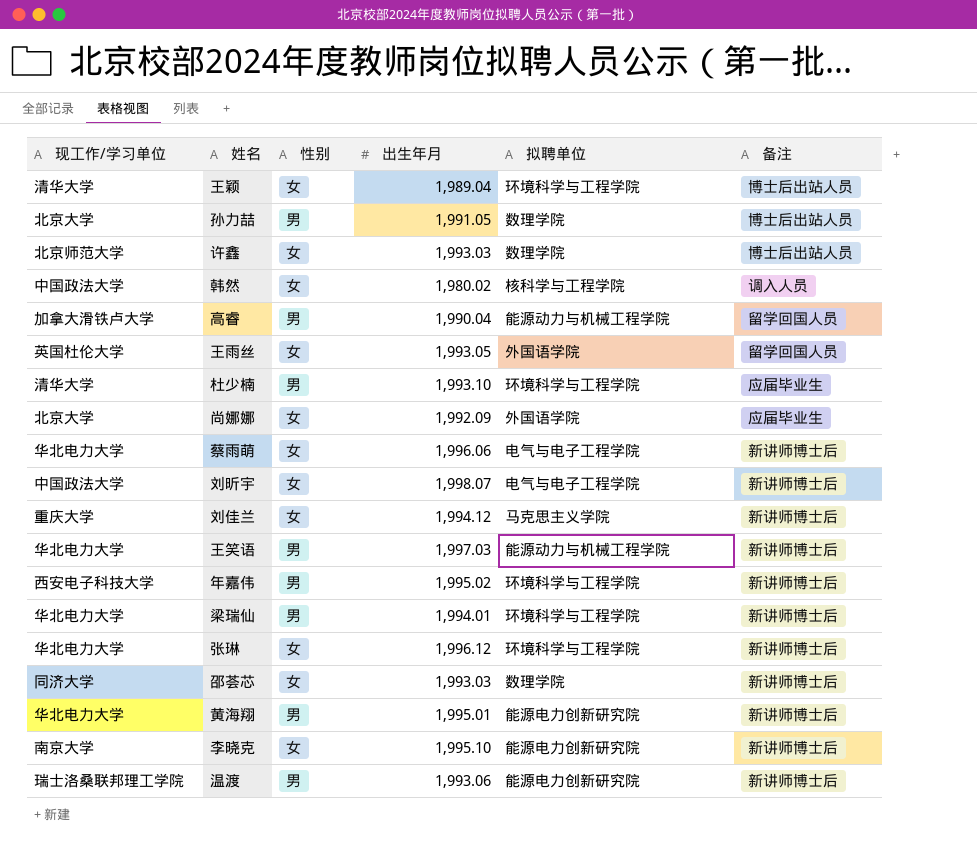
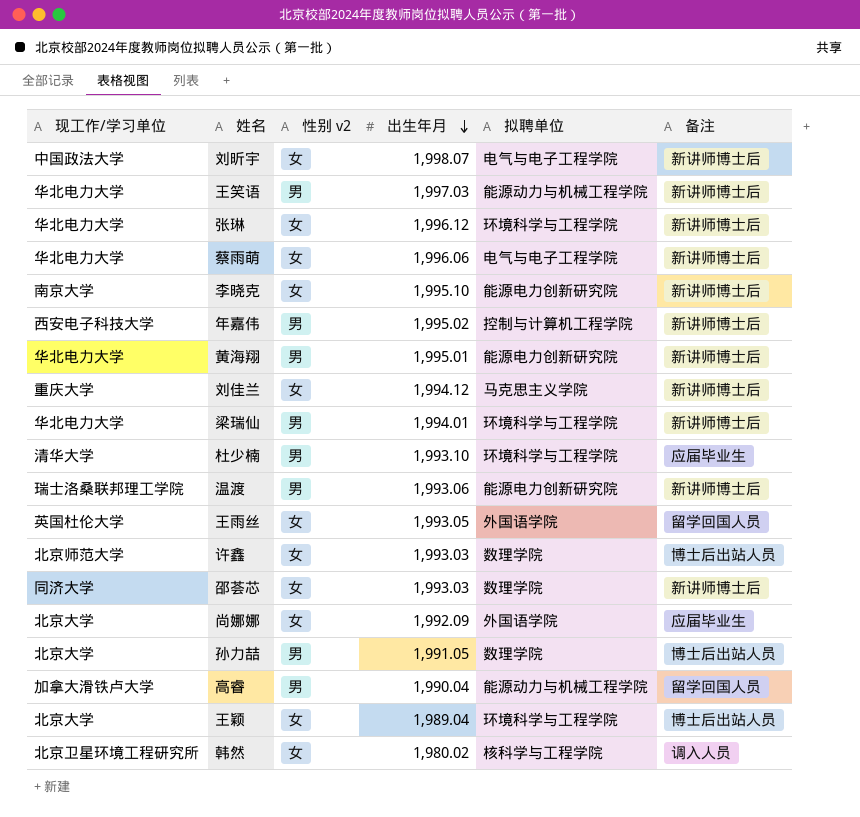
row order: none -> 出生年月 descending
column name: 性别 -> 性别 v2
年嘉伟 | 拟聘单位: 环境科学与工程学院 -> 控制与计算机工程学院
王颖 | 现工作/学习单位: 清华大学 -> 北京大学
韩然 | 现工作/学习单位: 中国政法大学 -> 北京卫星环境工程研究所

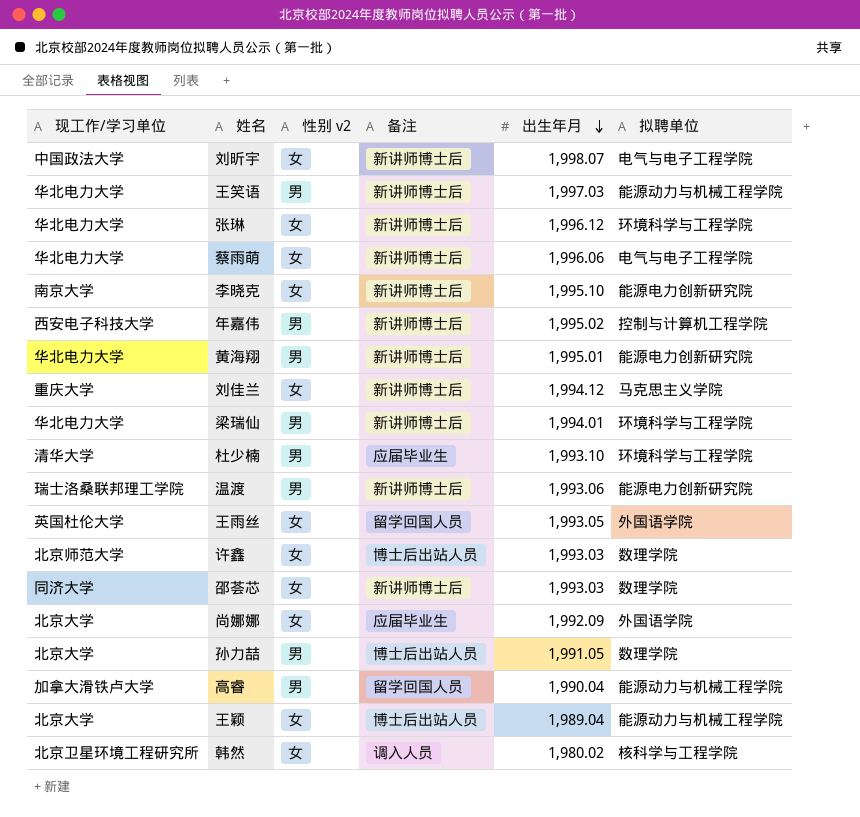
column 备注 | position: 6 -> 4
王颖 | 拟聘单位: 环境科学与工程学院 -> 能源动力与机械工程学院

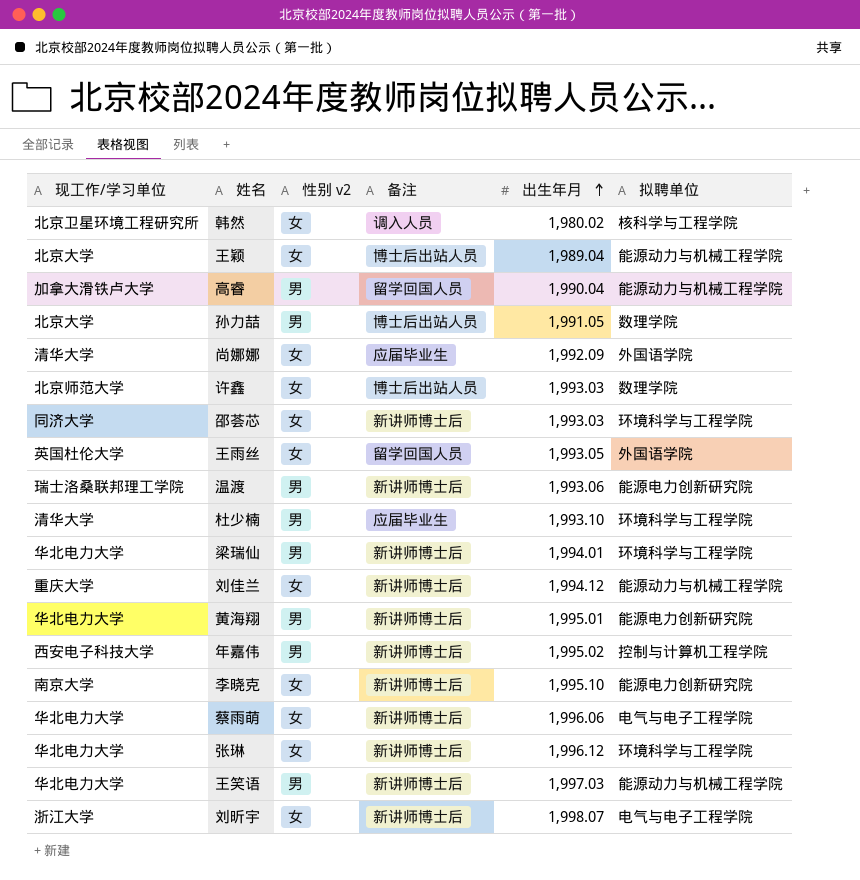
row order: 出生年月 descending -> 出生年月 ascending
尚娜娜 | 现工作/学习单位: 北京大学 -> 清华大学
邵荟芯 | 拟聘单位: 数理学院 -> 环境科学与工程学院
刘佳兰 | 拟聘单位: 马克思主义学院 -> 能源动力与机械工程学院
刘昕宇 | 现工作/学习单位: 中国政法大学 -> 浙江大学

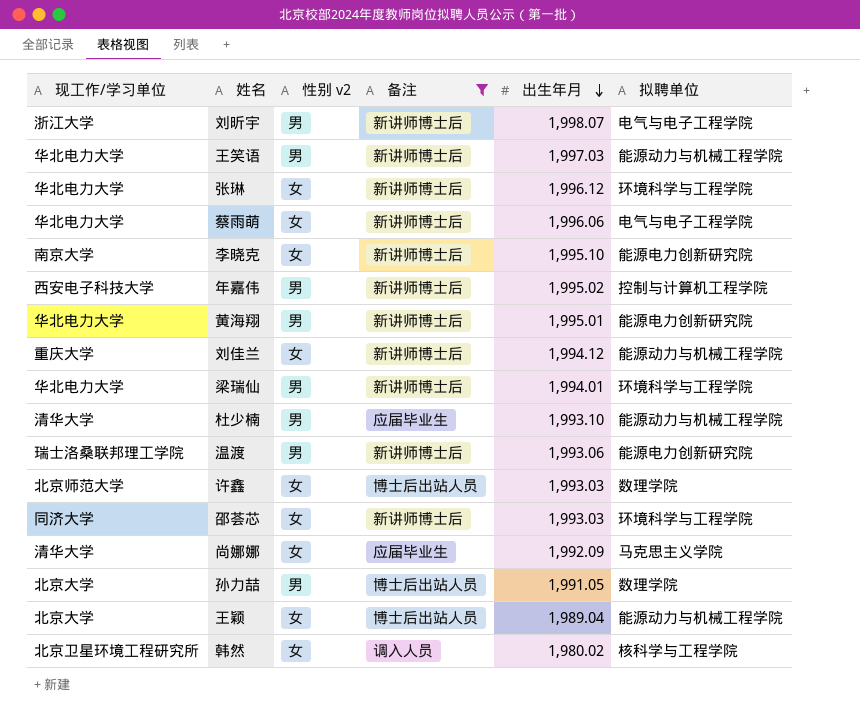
filter: none -> 备注 != 留学回国人员
row order: 出生年月 ascending -> 出生年月 descending
刘昕宇 | 性别 v2: 女 -> 男
杜少楠 | 拟聘单位: 环境科学与工程学院 -> 能源动力与机械工程学院
尚娜娜 | 拟聘单位: 外国语学院 -> 马克思主义学院

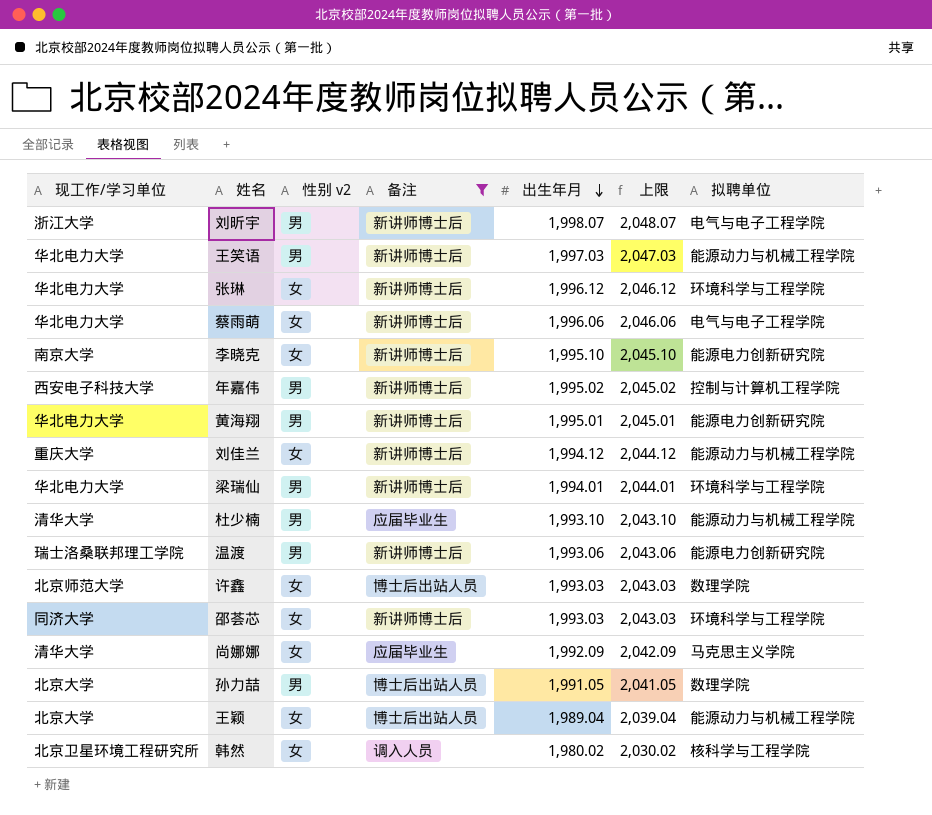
column 上限 | formula: none -> [出生年月] + 50

